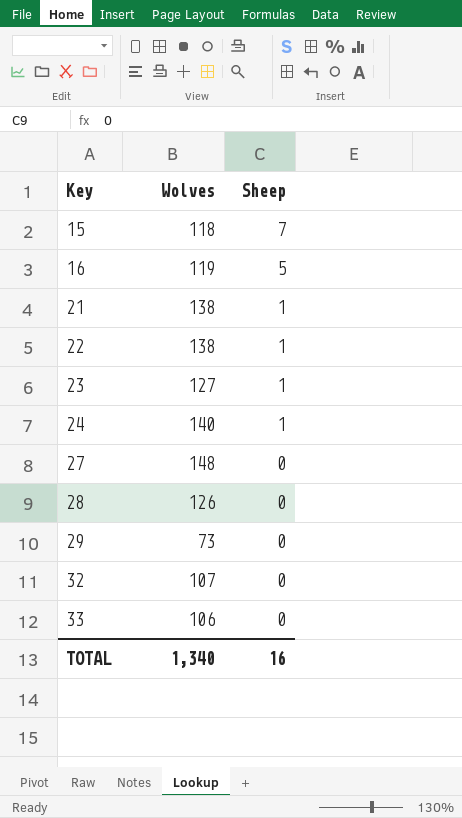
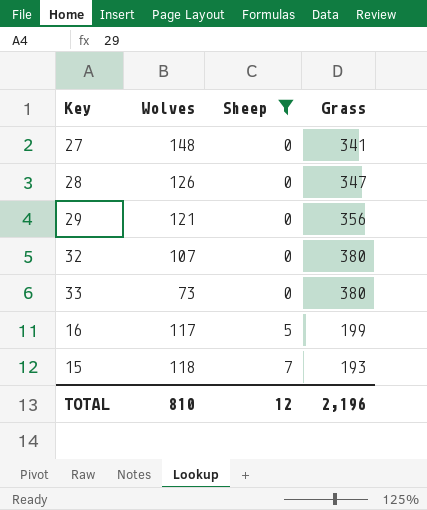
filter: none -> Sheep != 1
row order: Key ascending -> Sheep ascending
column Grass | position: none -> 4
29 | Wolves: 73 -> 121
33 | Wolves: 106 -> 73
16 | Wolves: 119 -> 117
TOTAL | Wolves: 1,340 -> 810
TOTAL | Sheep: 16 -> 12

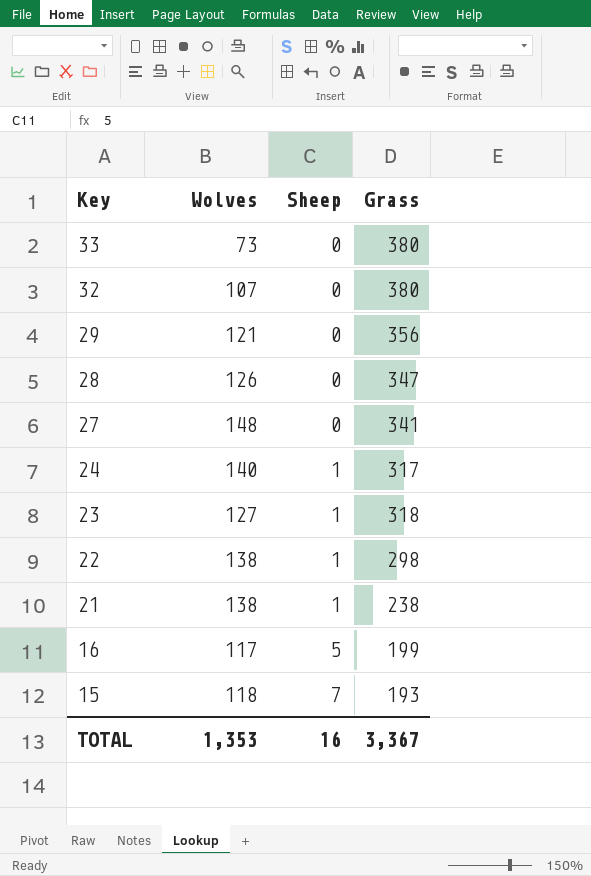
filter: Sheep != 1 -> none
row order: Sheep ascending -> Key descending
TOTAL | Wolves: 810 -> 1,353
TOTAL | Sheep: 12 -> 16
TOTAL | Grass: 2,196 -> 3,367

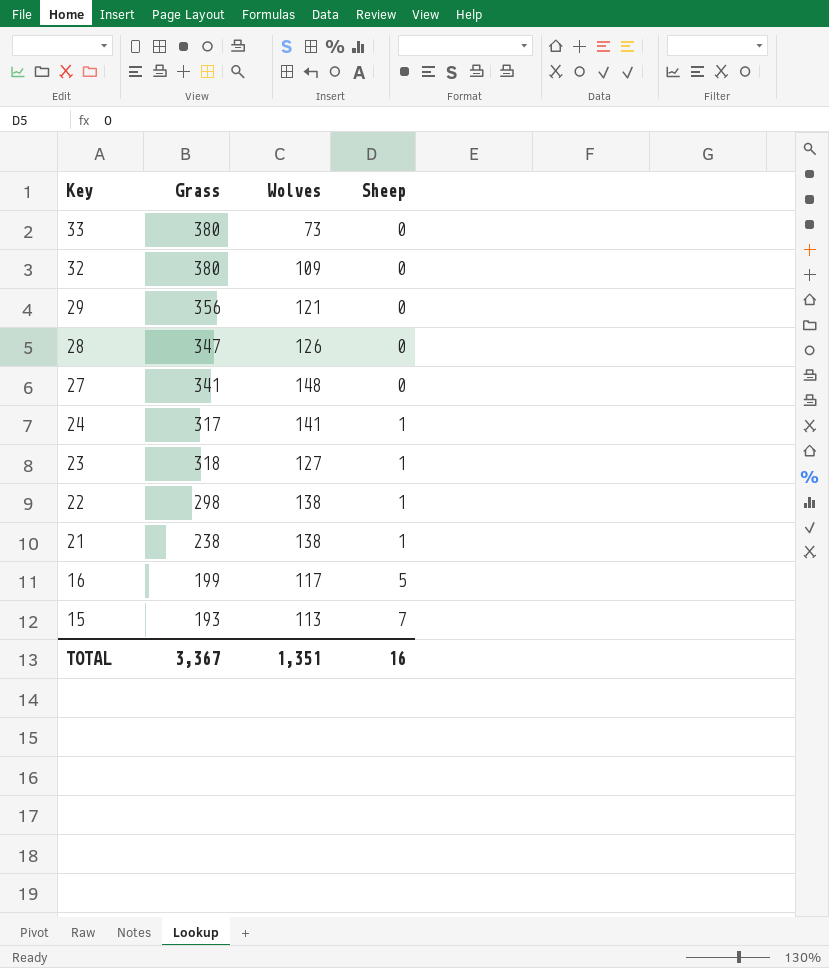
column Grass | position: 4 -> 2
32 | Wolves: 107 -> 109
24 | Wolves: 140 -> 141
15 | Wolves: 118 -> 113
TOTAL | Wolves: 1,353 -> 1,351

